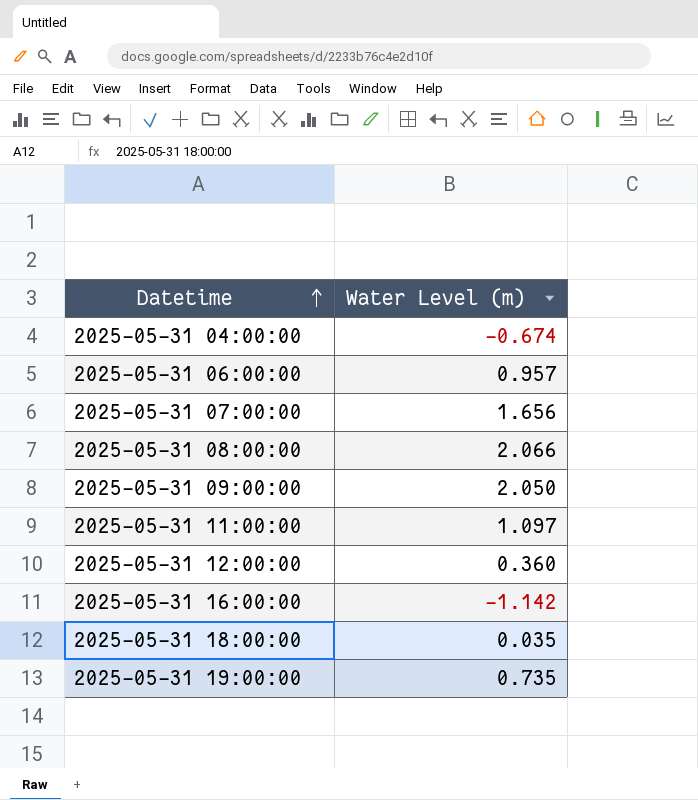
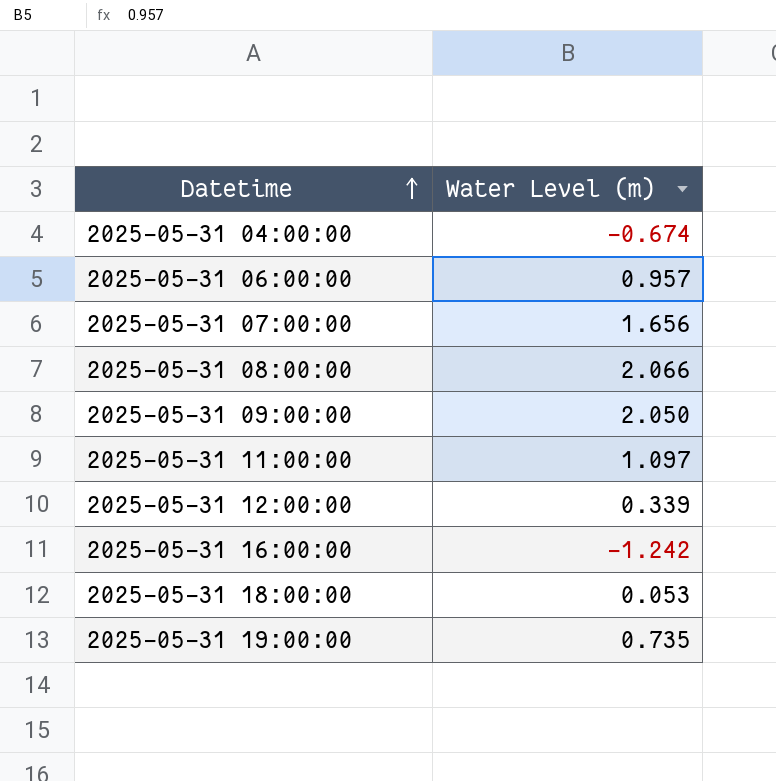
2025-05-31 12:00:00 | Water Level (m): 0.360 -> 0.339
2025-05-31 16:00:00 | Water Level (m): -1.142 -> -1.242
2025-05-31 18:00:00 | Water Level (m): 0.035 -> 0.053

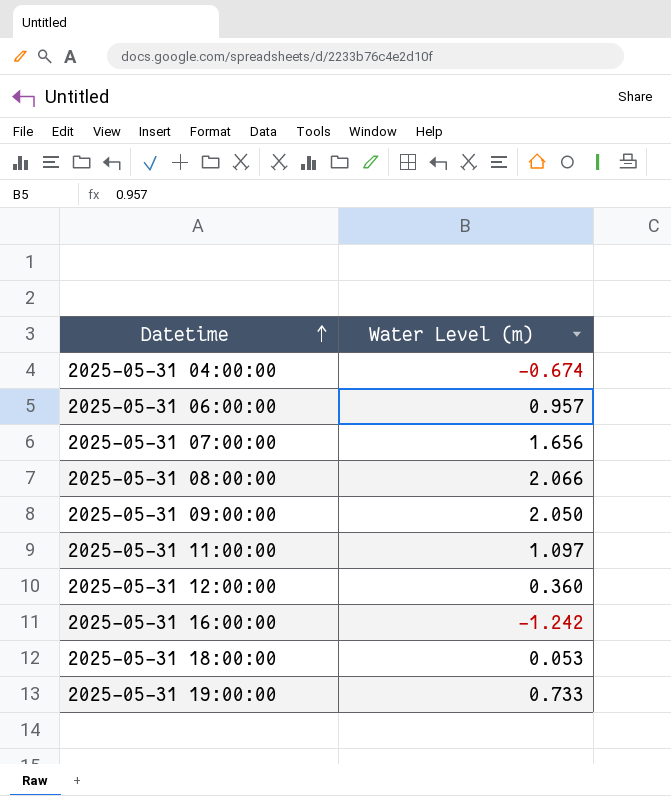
2025-05-31 12:00:00 | Water Level (m): 0.339 -> 0.360
2025-05-31 19:00:00 | Water Level (m): 0.735 -> 0.733

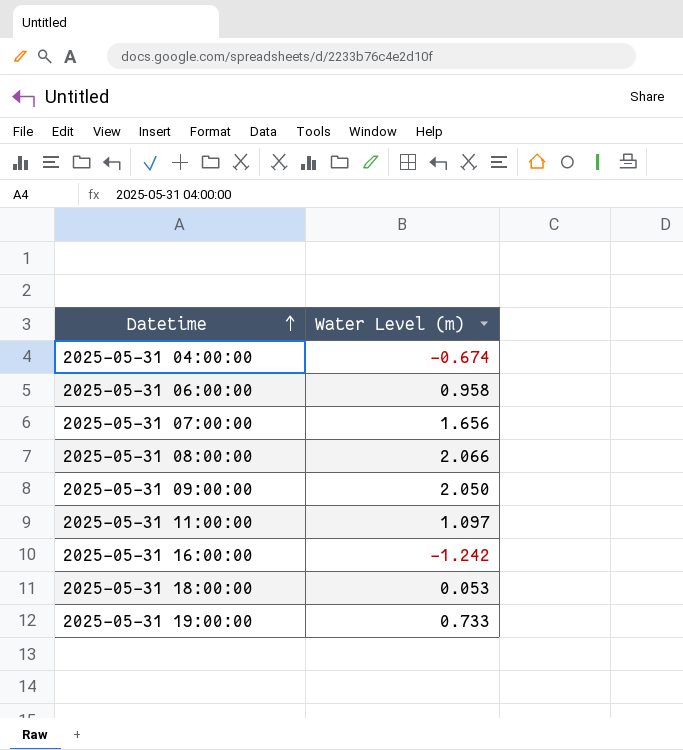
row 2025-05-31 12:00:00: 0.360 -> none
2025-05-31 06:00:00 | Water Level (m): 0.957 -> 0.958

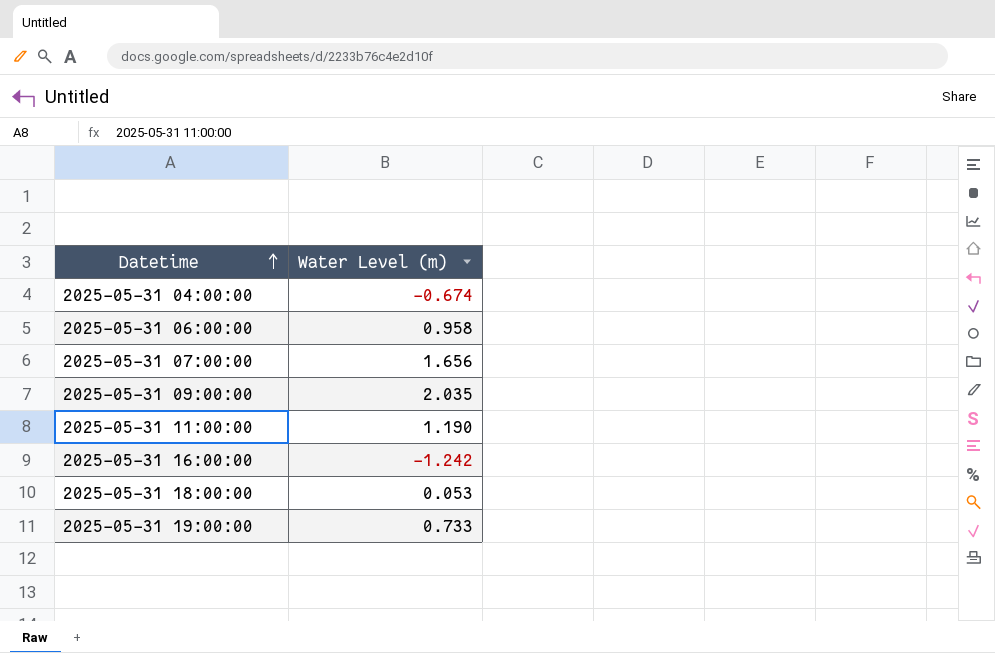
row 2025-05-31 08:00:00: 2.066 -> none
2025-05-31 09:00:00 | Water Level (m): 2.050 -> 2.035
2025-05-31 11:00:00 | Water Level (m): 1.097 -> 1.190

